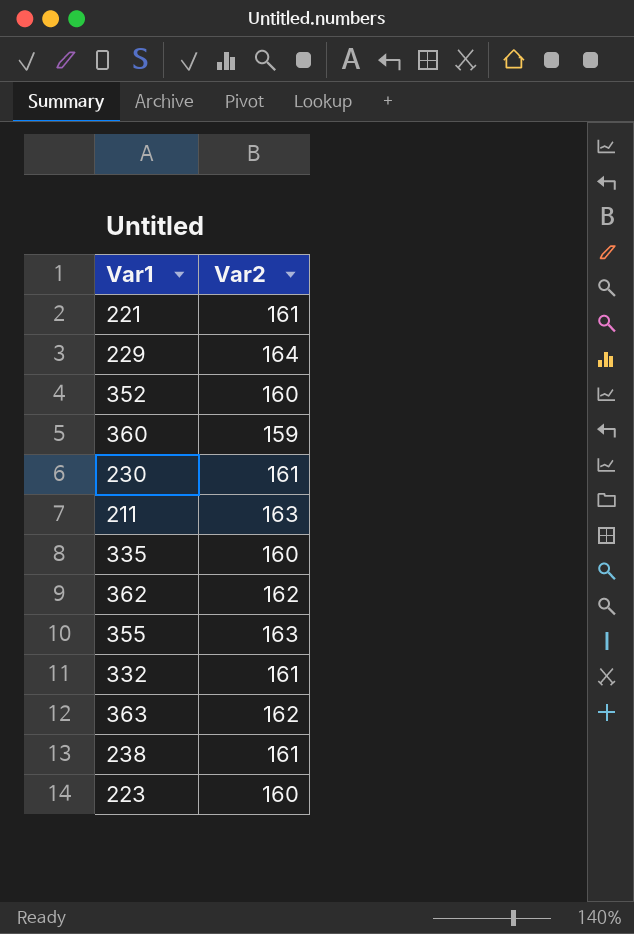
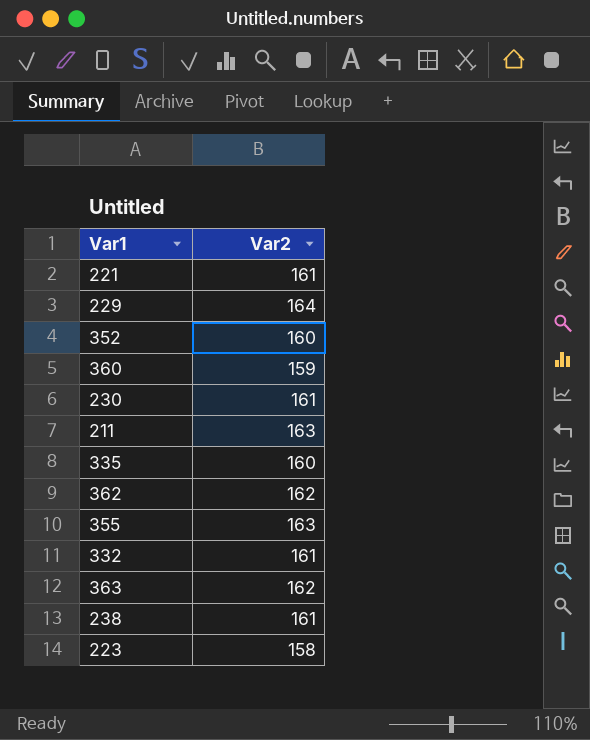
223 | Var2: 160 -> 158

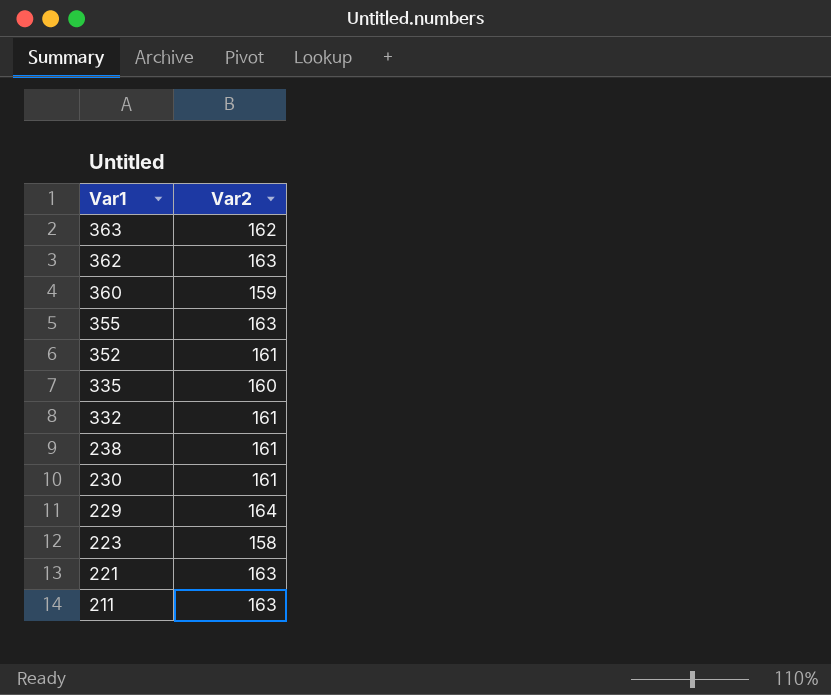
row order: none -> Var1 descending
362 | Var2: 162 -> 163
352 | Var2: 160 -> 161
221 | Var2: 161 -> 163

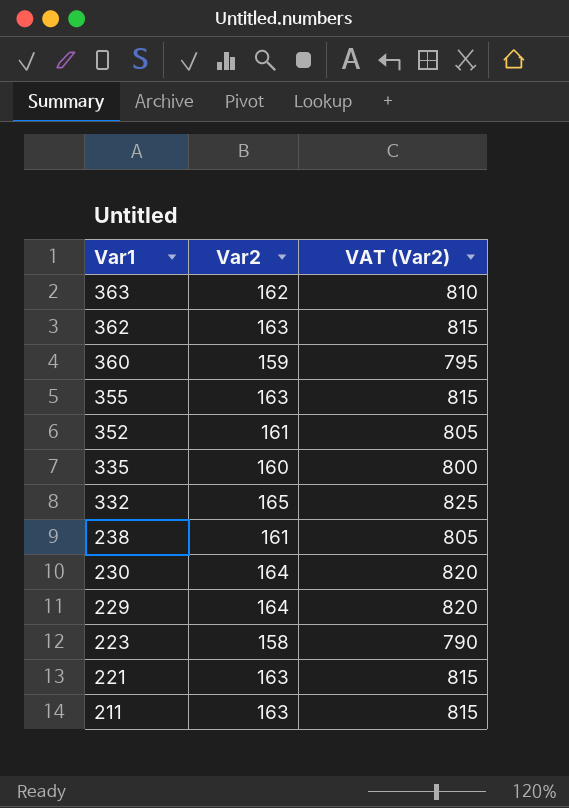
column VAT (Var2) | formula: none -> [Var2] * 5
332 | Var2: 161 -> 165
230 | Var2: 161 -> 164

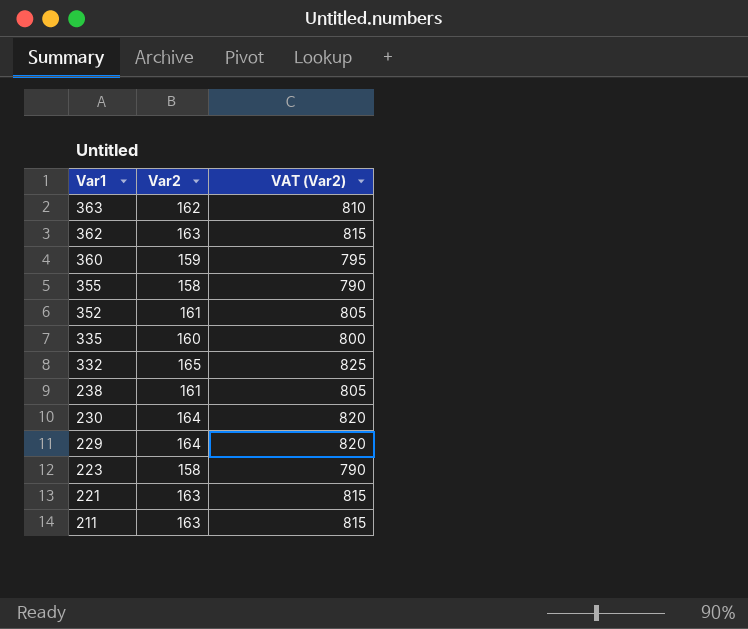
355 | Var2: 163 -> 158
355 | VAT (Var2): 815 -> 790

